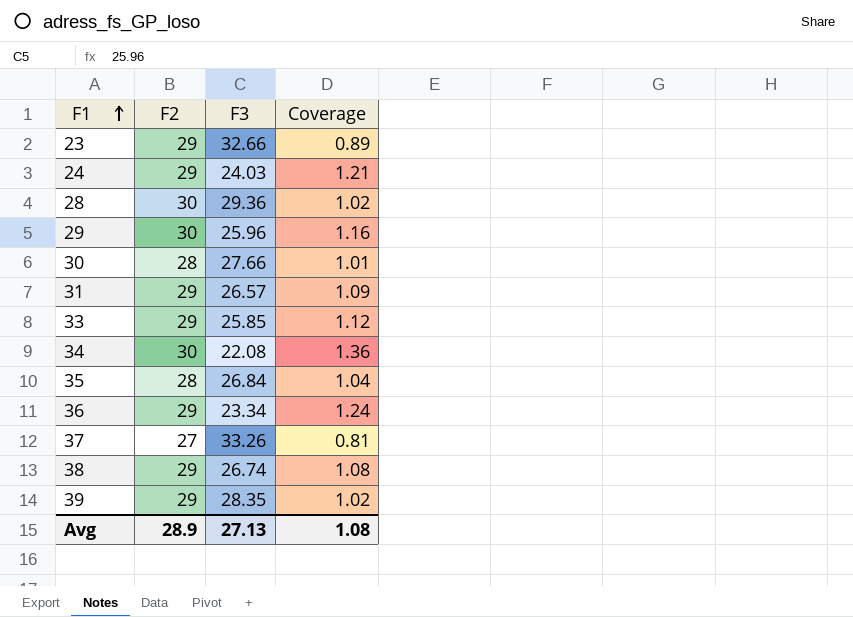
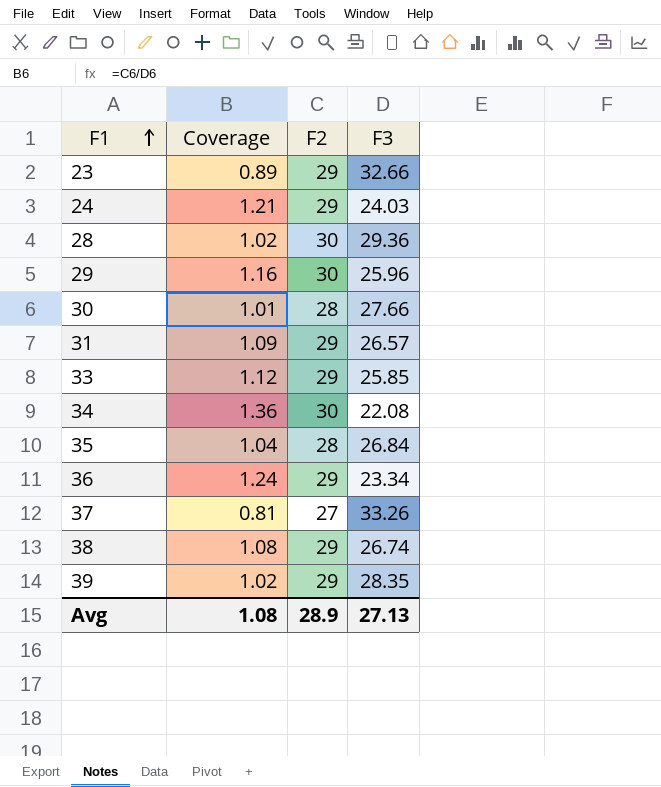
column Coverage | position: 4 -> 2

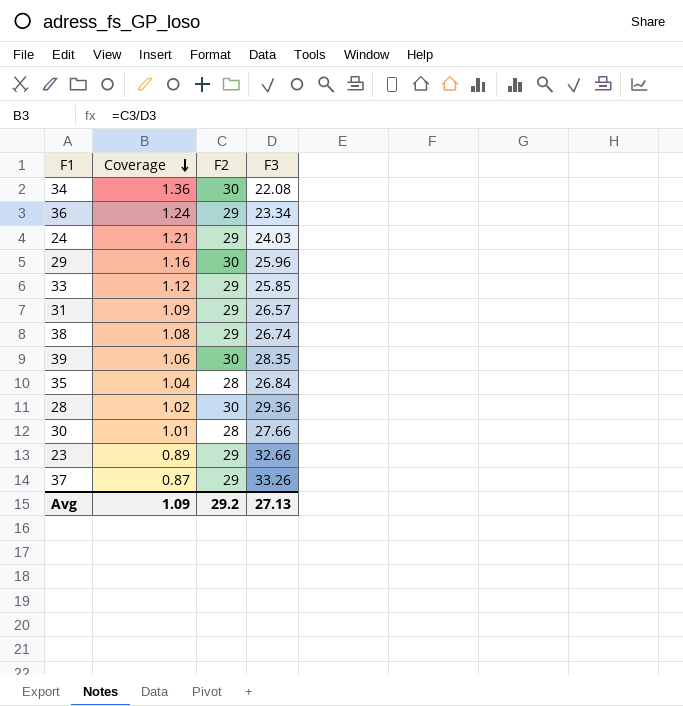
row order: F1 ascending -> Coverage descending
39 | Coverage: 1.02 -> 1.06
39 | F2: 29 -> 30
37 | Coverage: 0.81 -> 0.87
37 | F2: 27 -> 29
Avg | Coverage: 1.08 -> 1.09
Avg | F2: 28.9 -> 29.2

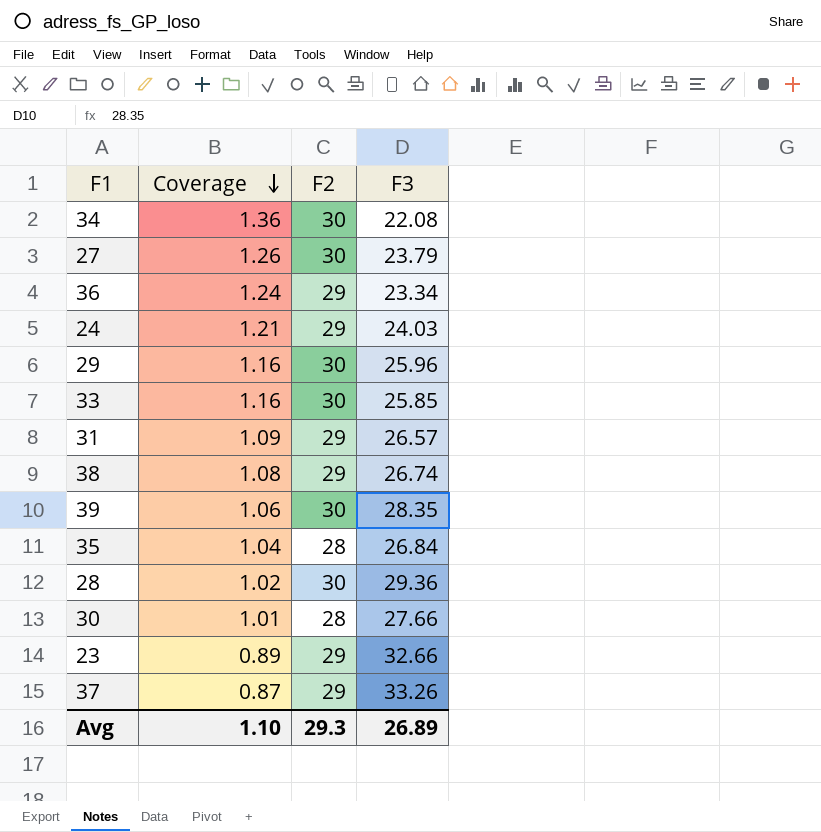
row 27: none -> 1.26 | 30 | 23.79
33 | Coverage: 1.12 -> 1.16
33 | F2: 29 -> 30
Avg | Coverage: 1.09 -> 1.10
Avg | F2: 29.2 -> 29.3
Avg | F3: 27.13 -> 26.89

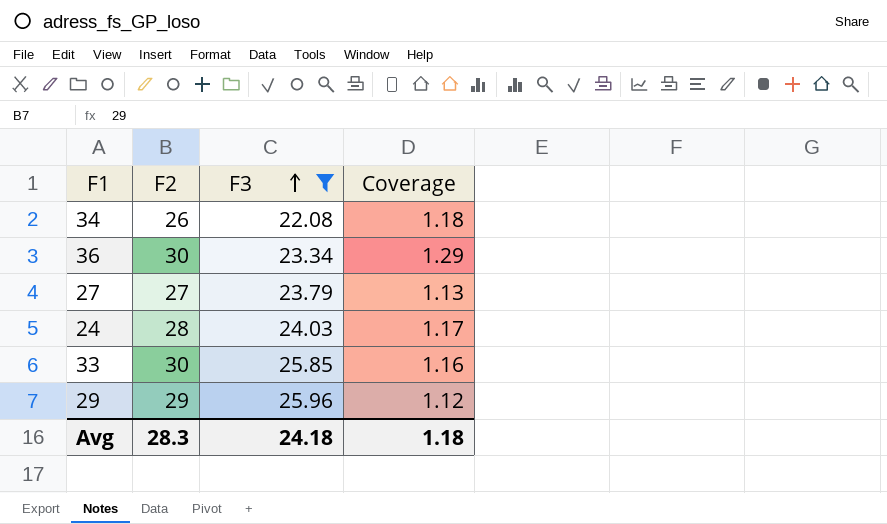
filter: none -> F3 <= 25.96
row order: Coverage descending -> F3 ascending
column Coverage | position: 2 -> 4
34 | F2: 30 -> 26
34 | Coverage: 1.36 -> 1.18
36 | F2: 29 -> 30
36 | Coverage: 1.24 -> 1.29
27 | F2: 30 -> 27
27 | Coverage: 1.26 -> 1.13
24 | F2: 29 -> 28
24 | Coverage: 1.21 -> 1.17
29 | F2: 30 -> 29
29 | Coverage: 1.16 -> 1.12
Avg | F2: 29.3 -> 28.3
Avg | F3: 26.89 -> 24.18
Avg | Coverage: 1.10 -> 1.18

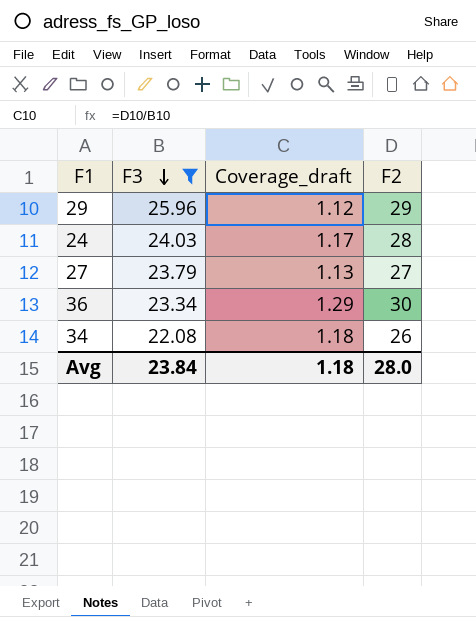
row order: F3 ascending -> F3 descending
column name: Coverage -> Coverage_draft
column F2 | position: 2 -> 4
row 33: 30 | 25.85 | 1.16 -> none
Avg | F3: 24.18 -> 23.84
Avg | F2: 28.3 -> 28.0

